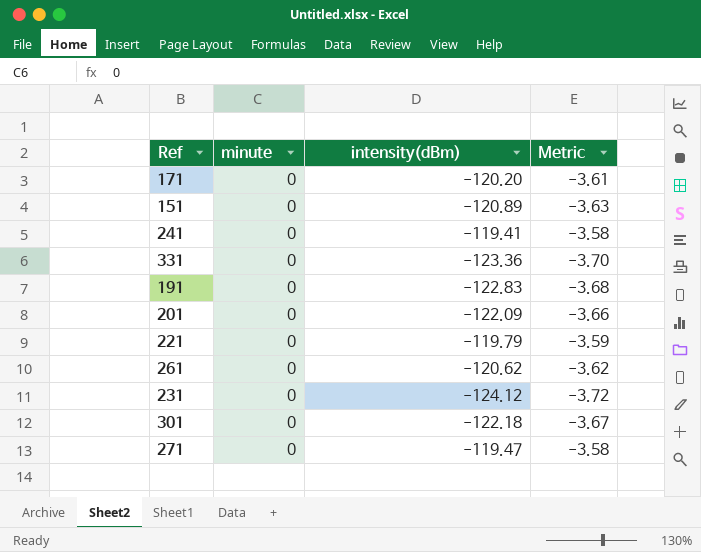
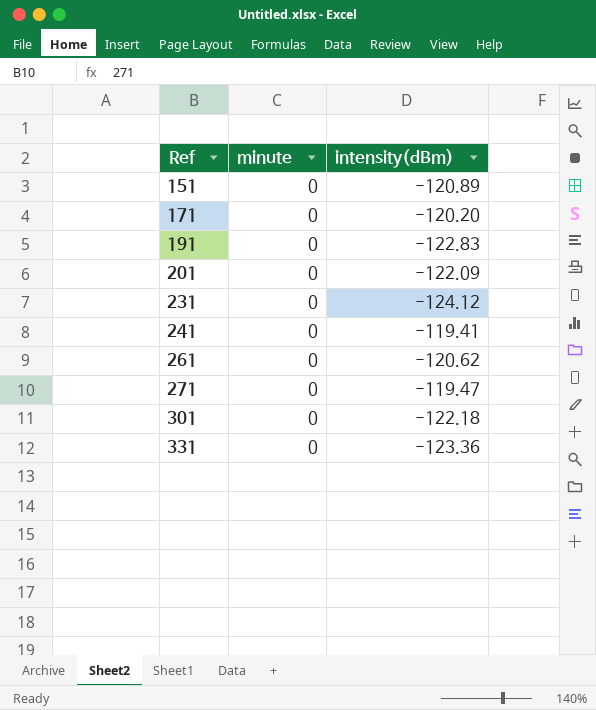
row order: none -> Ref ascending
column Metric | formula: [intensity(dBm)] * 0.03 -> none
row 221: 0 | -119.79 | -3.59 -> none

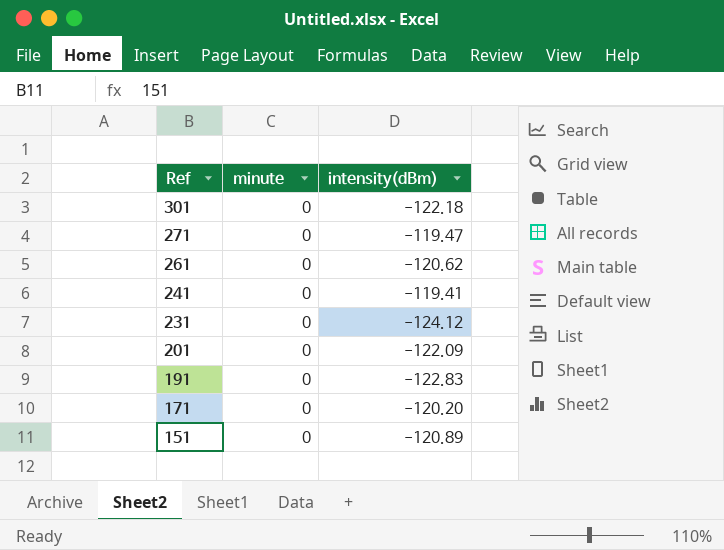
row order: Ref ascending -> Ref descending
row 331: 0 | -123.36 -> none

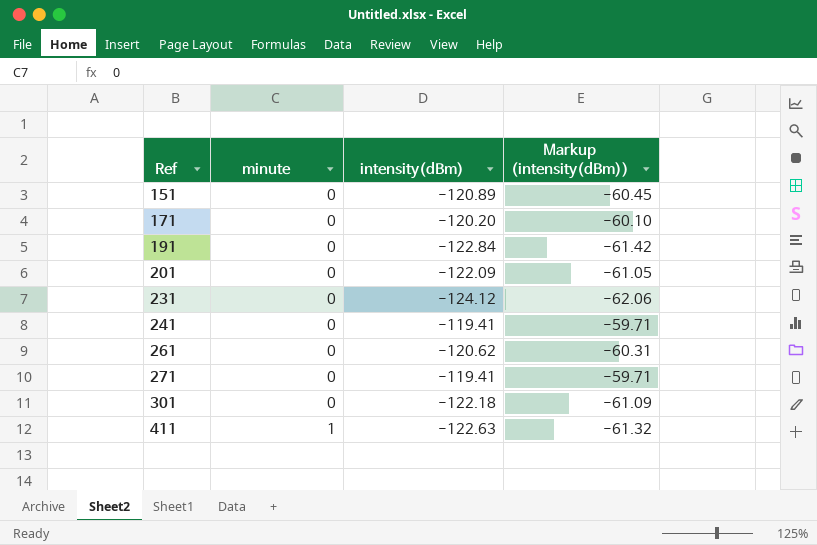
row order: Ref descending -> Ref ascending
column Markup (intensity(dBm)) | formula: none -> [intensity(dBm)] * 0.5
191 | intensity(dBm): -122.83 -> -122.84
271 | intensity(dBm): -119.47 -> -119.41
row 411: none -> 1 | -122.63 | -61.32

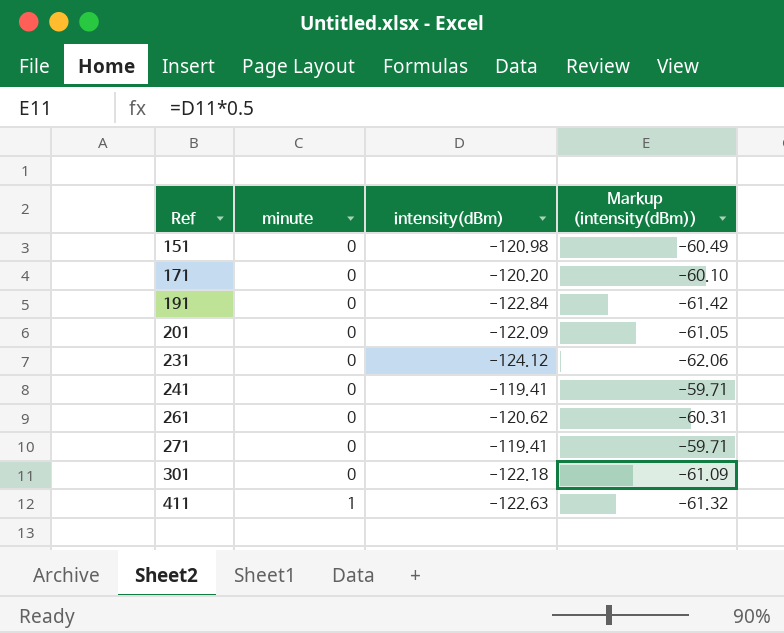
151 | intensity(dBm): -120.89 -> -120.98
151 | Markup (intensity(dBm)): -60.45 -> -60.49

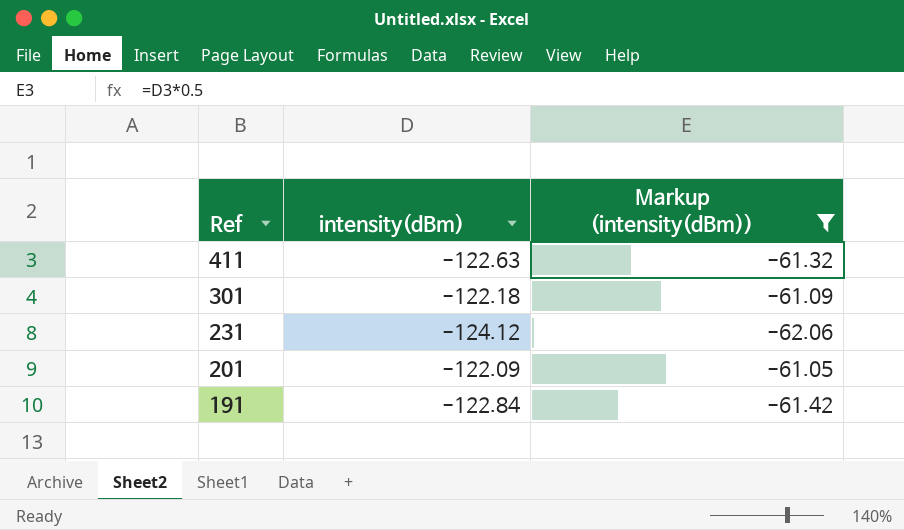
filter: none -> Markup (intensity(dBm)) <= -61.05
row order: Ref ascending -> Ref descending
column minute | position: 2 -> none

